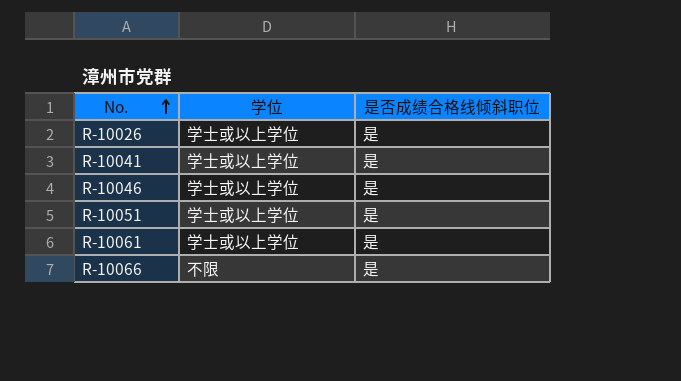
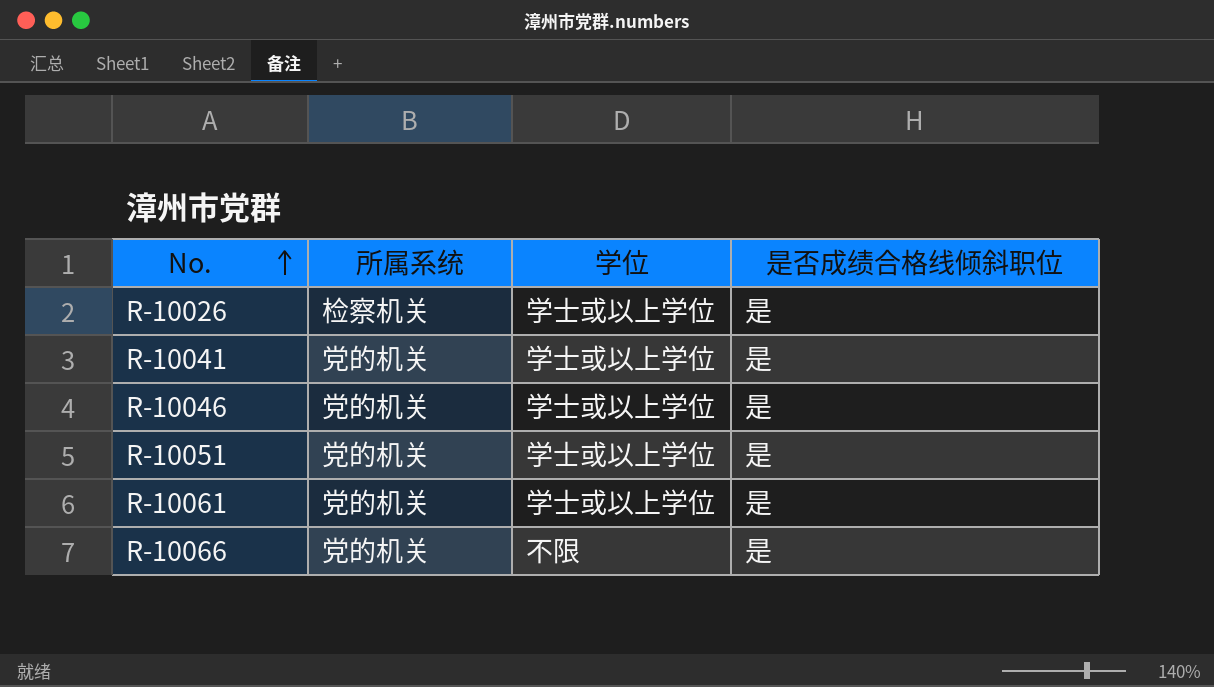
column 所属系统 | position: none -> 2

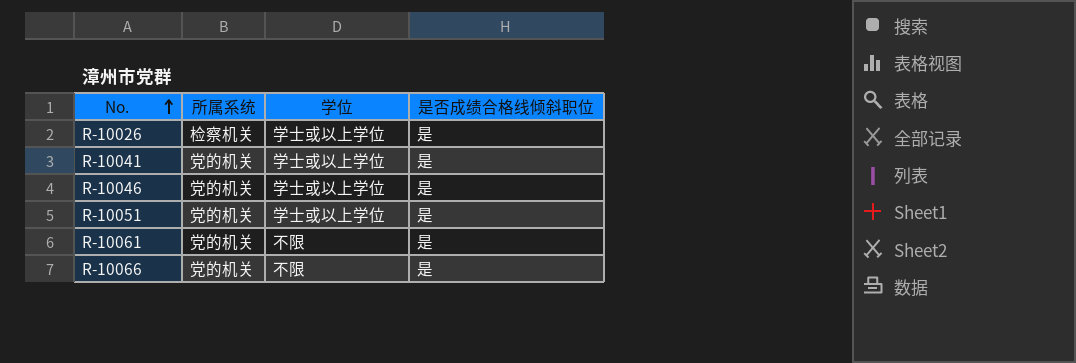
R-10061 | 学位: 学士或以上学位 -> 不限

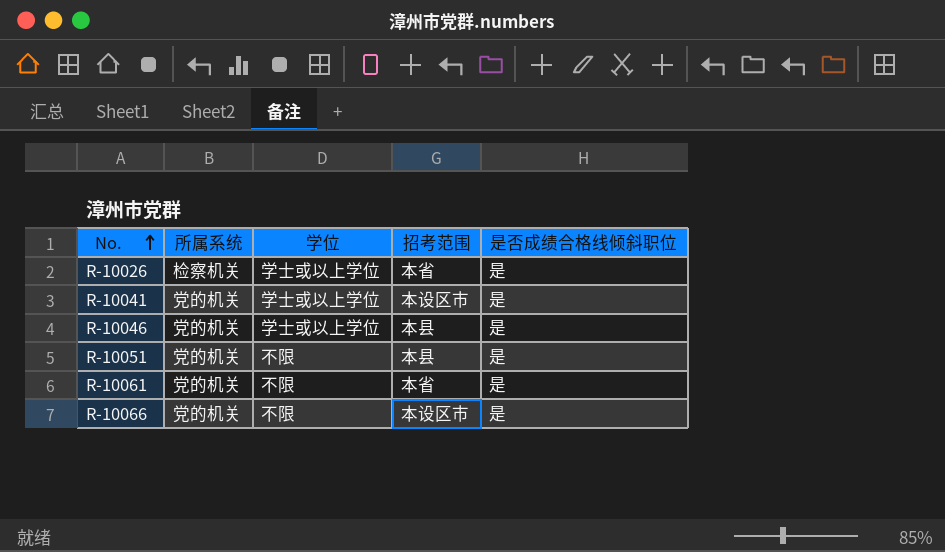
column 招考范围 | position: none -> 4
R-10051 | 学位: 学士或以上学位 -> 不限

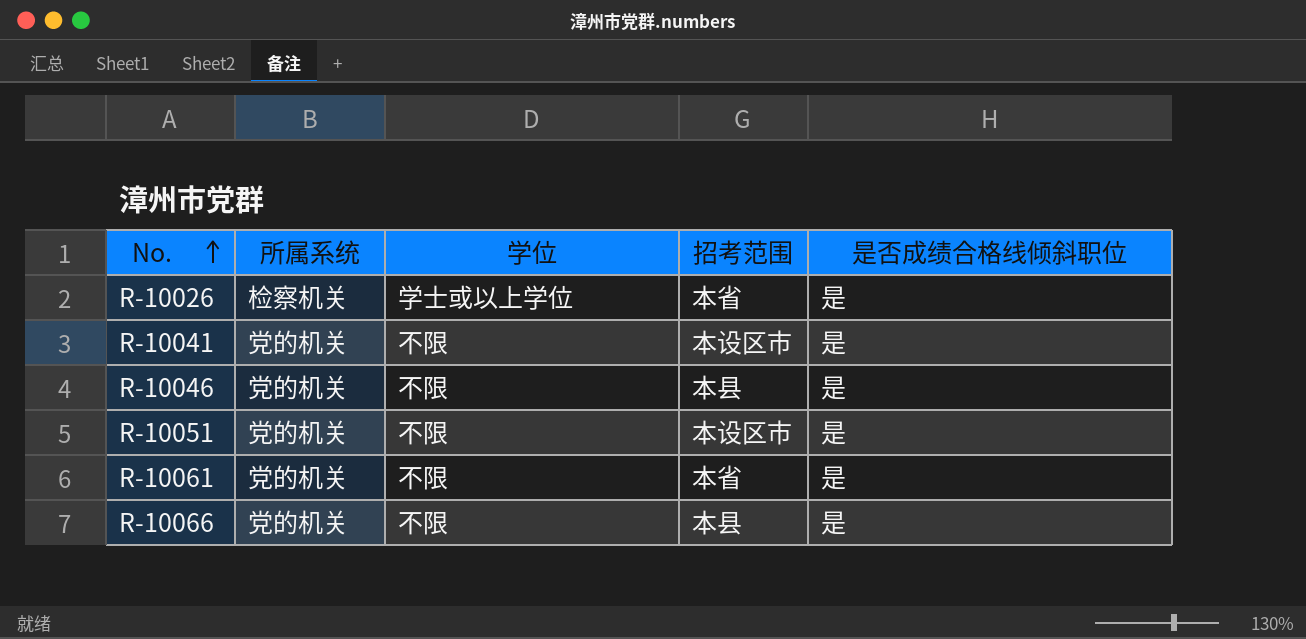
R-10041 | 学位: 学士或以上学位 -> 不限
R-10046 | 学位: 学士或以上学位 -> 不限
R-10051 | 招考范围: 本县 -> 本设区市
R-10066 | 招考范围: 本设区市 -> 本县

